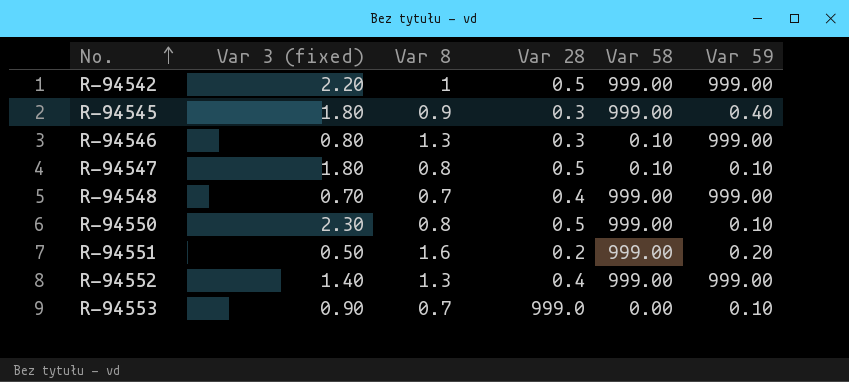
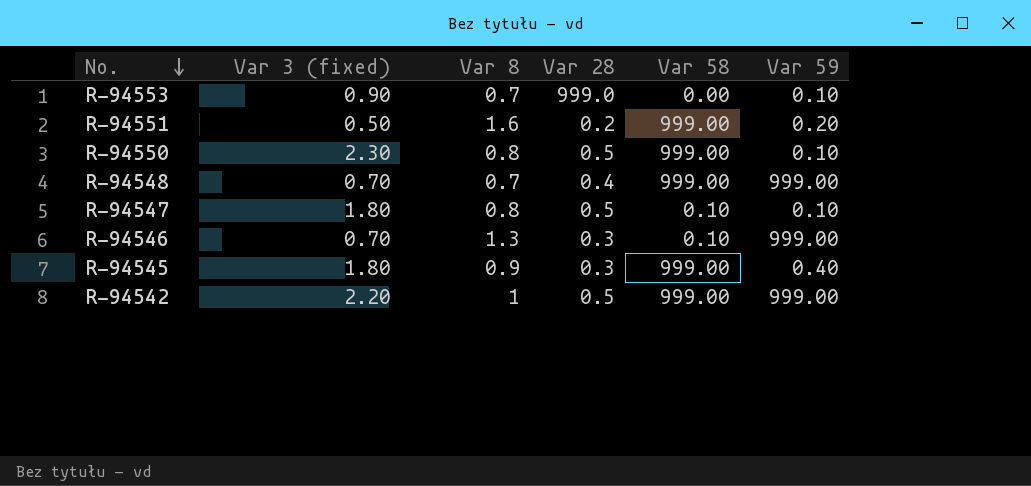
row order: No. ascending -> No. descending
row R-94552: 1.40 | 1.3 | 0.4 | 999.00 | 999.00 -> none
R-94546 | Var 3 (fixed): 0.80 -> 0.70

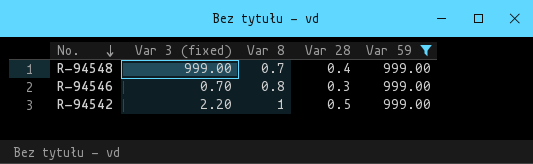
filter: none -> Var 59 = 999.00
column Var 58 | position: 5 -> none
R-94548 | Var 3 (fixed): 0.70 -> 999.00
R-94546 | Var 8: 1.3 -> 0.8

